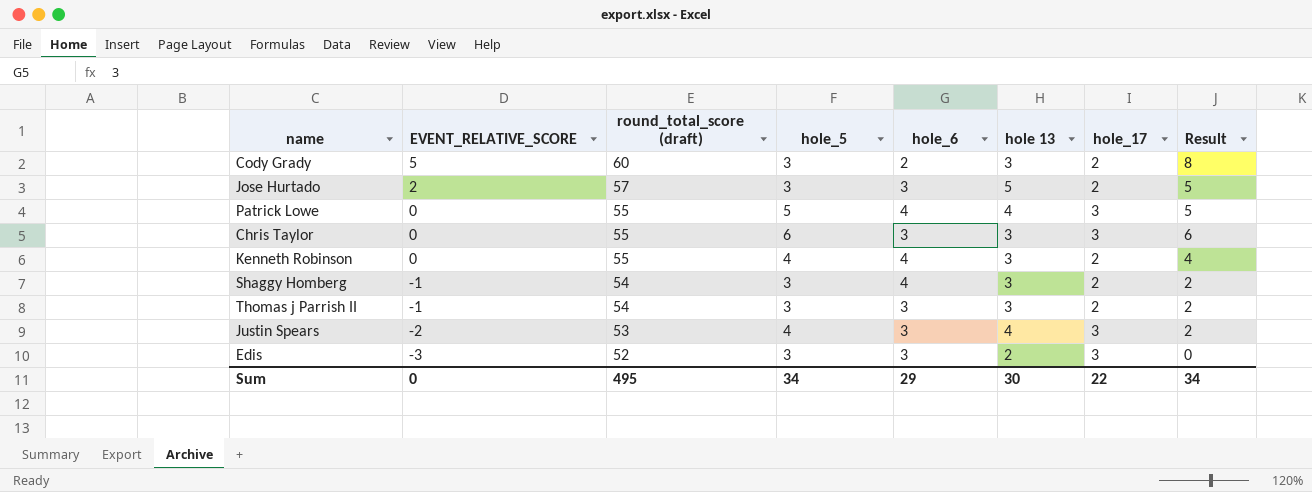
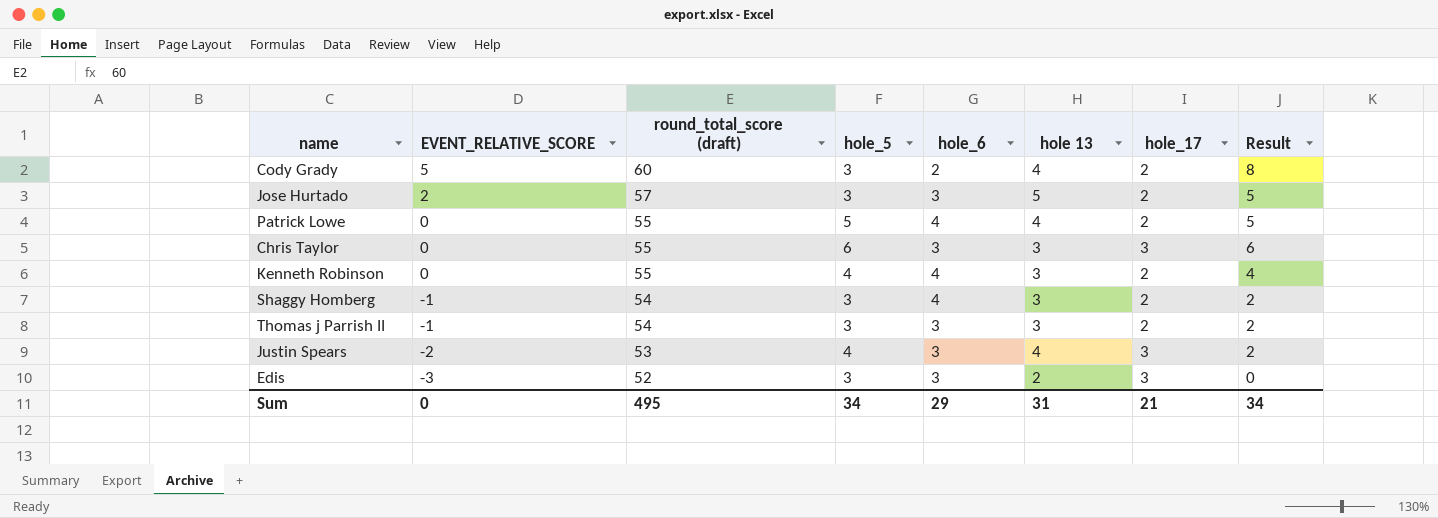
Cody Grady | hole 13: 3 -> 4
Patrick Lowe | hole_17: 3 -> 2
Sum | hole 13: 30 -> 31
Sum | hole_17: 22 -> 21

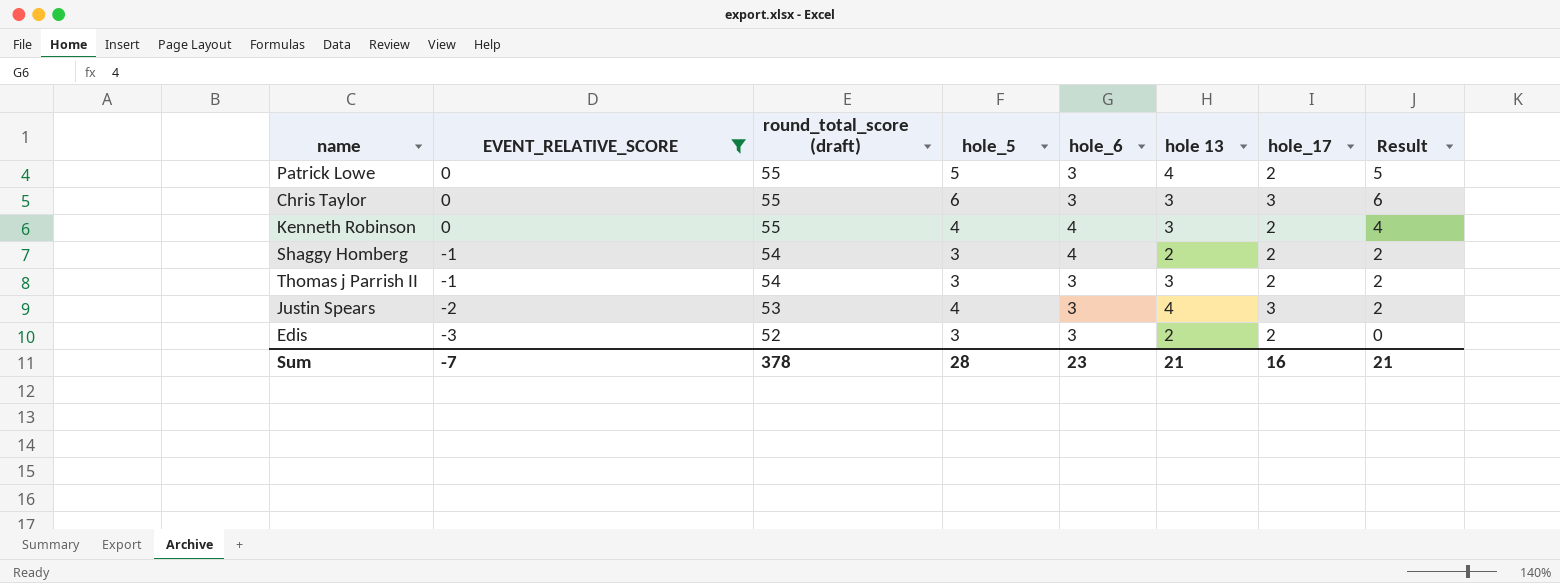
filter: none -> EVENT_RELATIVE_SCORE <= 0
Patrick Lowe | hole_6: 4 -> 3
Shaggy Homberg | hole 13: 3 -> 2
Edis | hole_17: 3 -> 2
Sum | EVENT_RELATIVE_SCORE: 0 -> -7
Sum | round_total_score (draft): 495 -> 378
Sum | hole_5: 34 -> 28
Sum | hole_6: 29 -> 23
Sum | hole 13: 31 -> 21
Sum | hole_17: 21 -> 16
Sum | Result: 34 -> 21

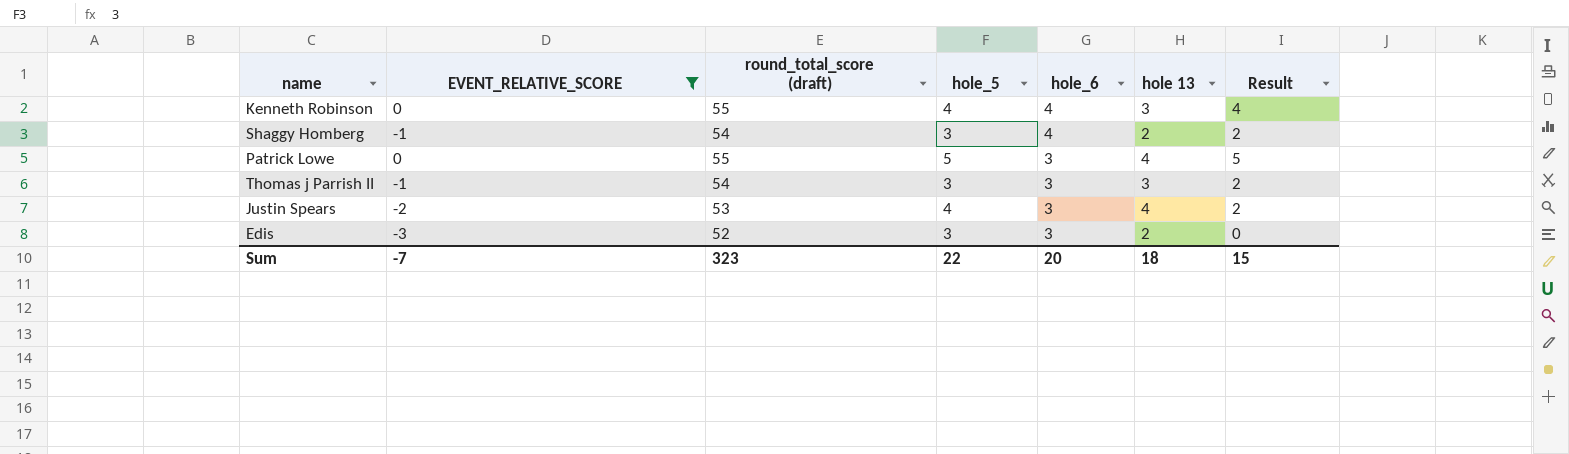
row order: EVENT_RELATIVE_SCORE descending -> hole_6 descending
column hole_17 | position: 7 -> none
row Chris Taylor: 0 | 55 | 6 | 3 | 3 | 3 | 6 -> none
Sum | round_total_score (draft): 378 -> 323
Sum | hole_5: 28 -> 22
Sum | hole_6: 23 -> 20
Sum | hole 13: 21 -> 18
Sum | Result: 21 -> 15

